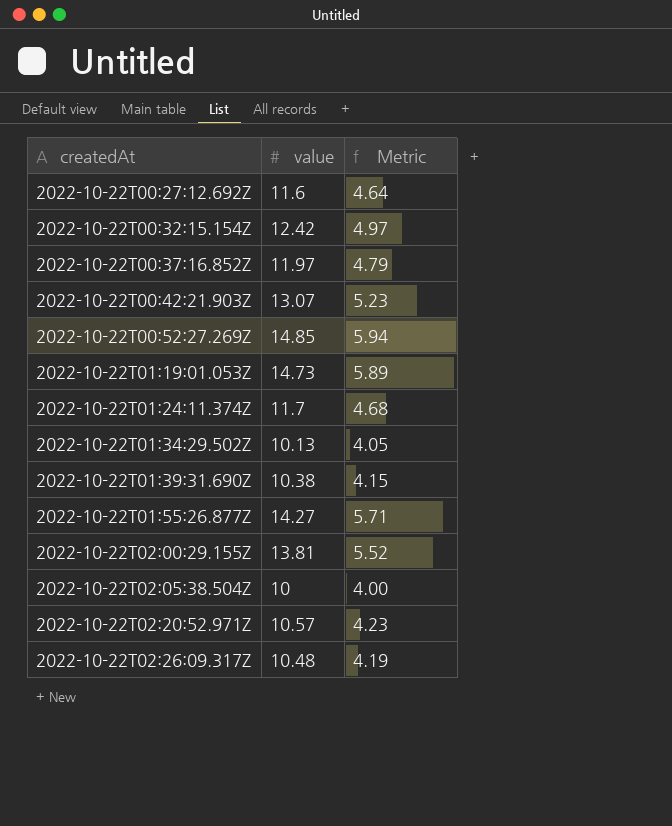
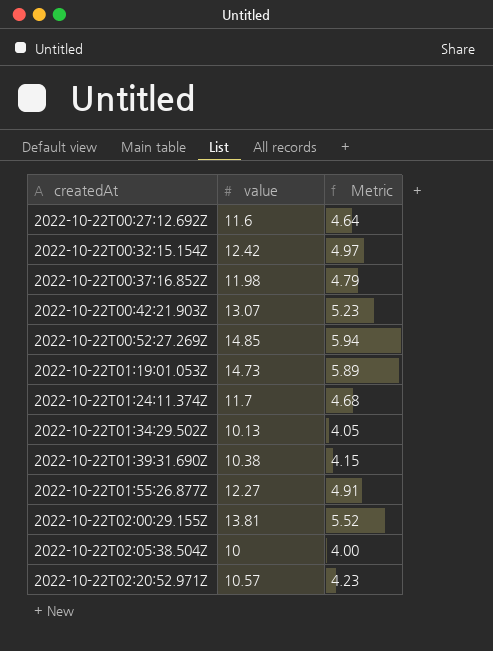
row 2022-10-22T02:26:09.317Z: 10.48 | 4.19 -> none
2022-10-22T00:37:16.852Z | value: 11.97 -> 11.98
2022-10-22T01:55:26.877Z | value: 14.27 -> 12.27
2022-10-22T01:55:26.877Z | Metric: 5.71 -> 4.91

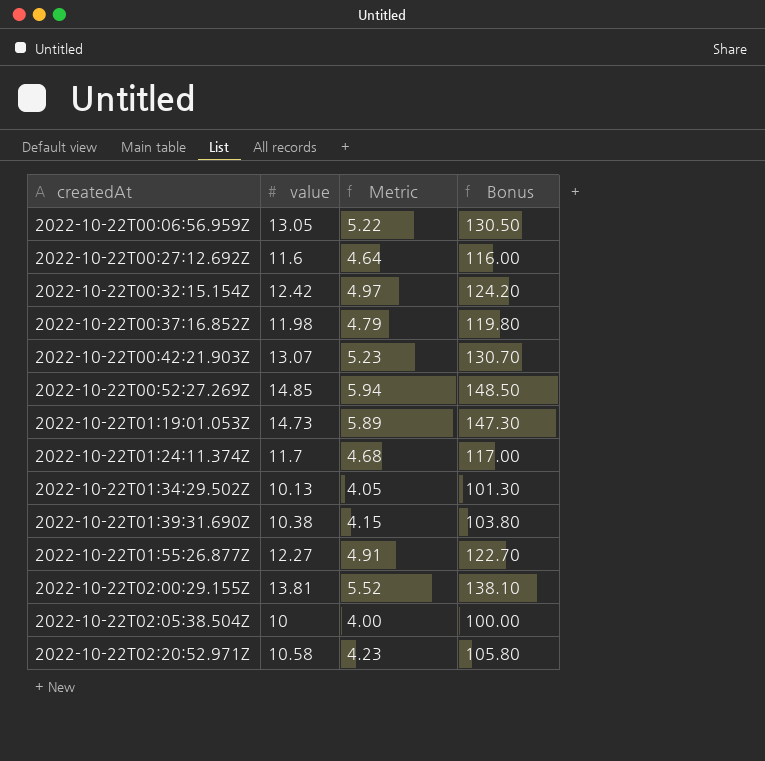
column Bonus | formula: none -> [value] * 10
row 2022-10-22T00:06:56.959Z: none -> 13.05 | 5.22 | 130.50
2022-10-22T02:20:52.971Z | value: 10.57 -> 10.58

